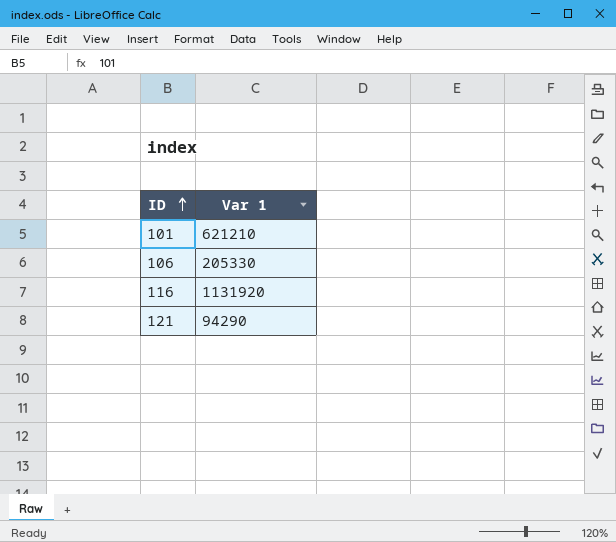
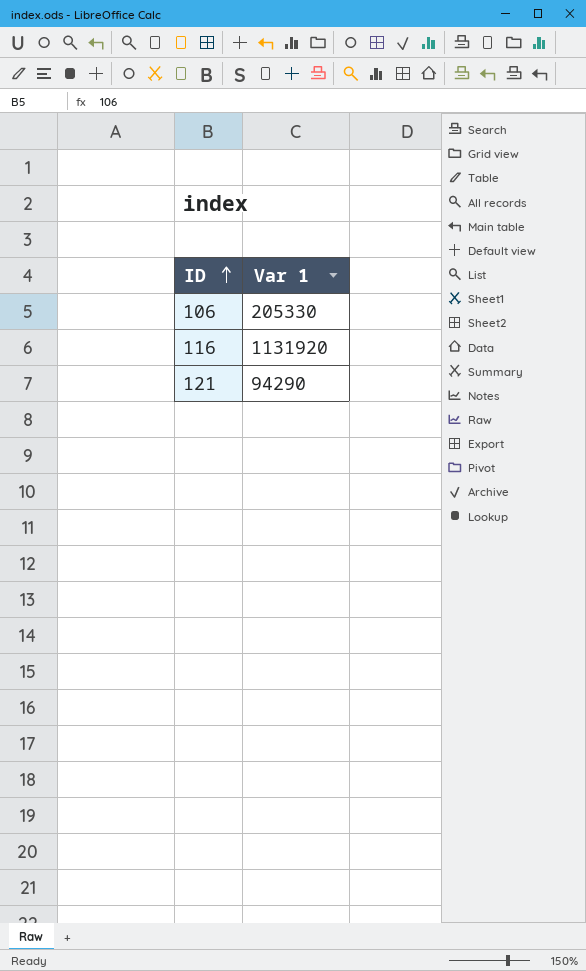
row 101: 621210 -> none

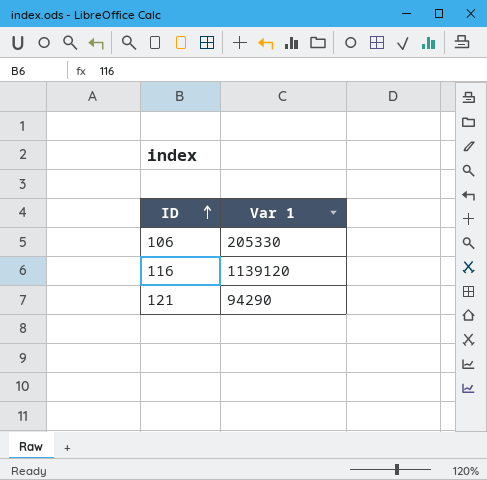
116 | Var 1: 1131920 -> 1139120

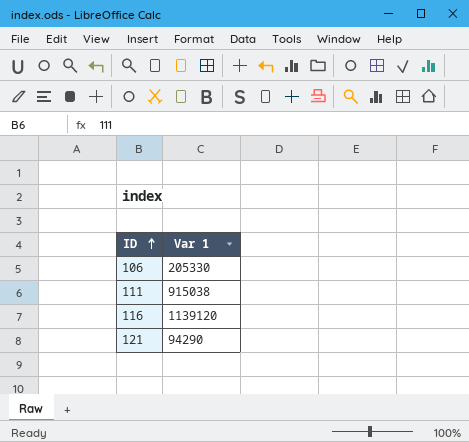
row 111: none -> 915038

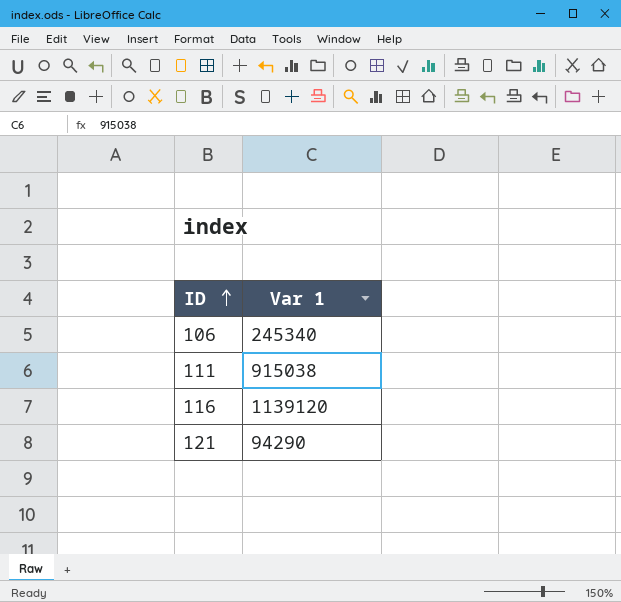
106 | Var 1: 205330 -> 245340

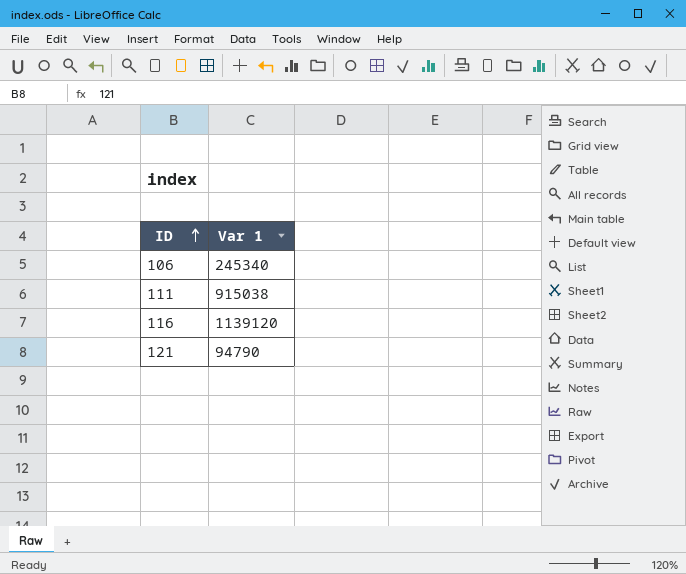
121 | Var 1: 94290 -> 94790

